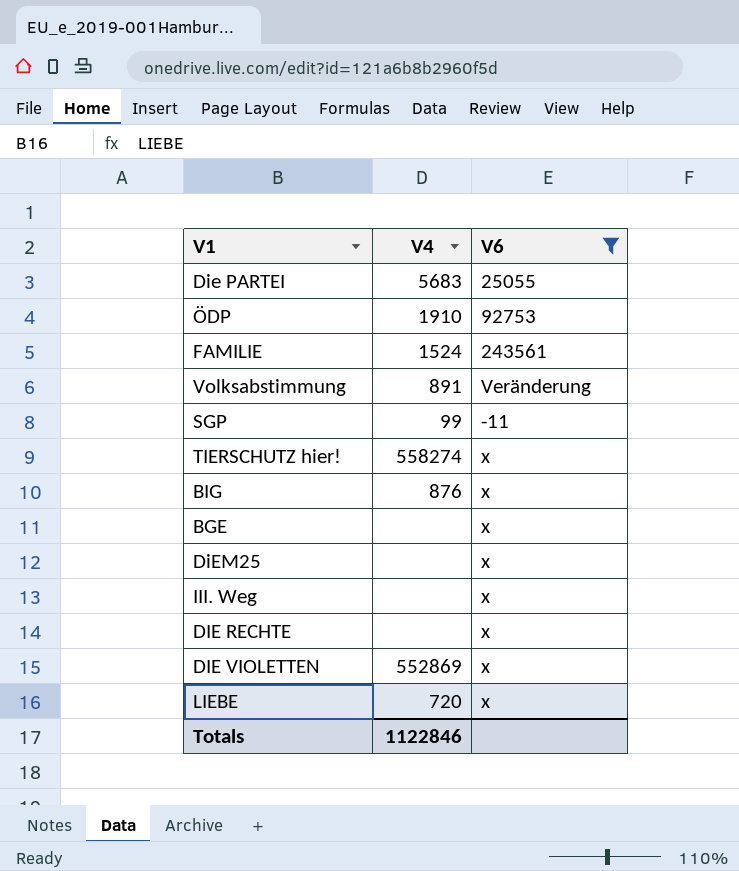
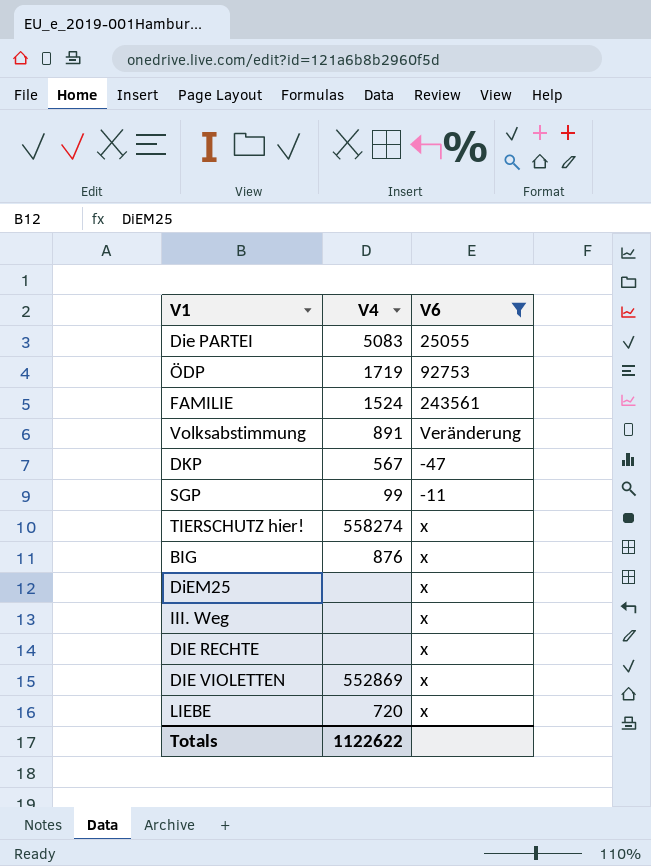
row BGE: none | x -> none
Die PARTEI | V4: 5683 -> 5083
ÖDP | V4: 1910 -> 1719
row DKP: none -> 567 | -47
Totals | V4: 1122846 -> 1122622

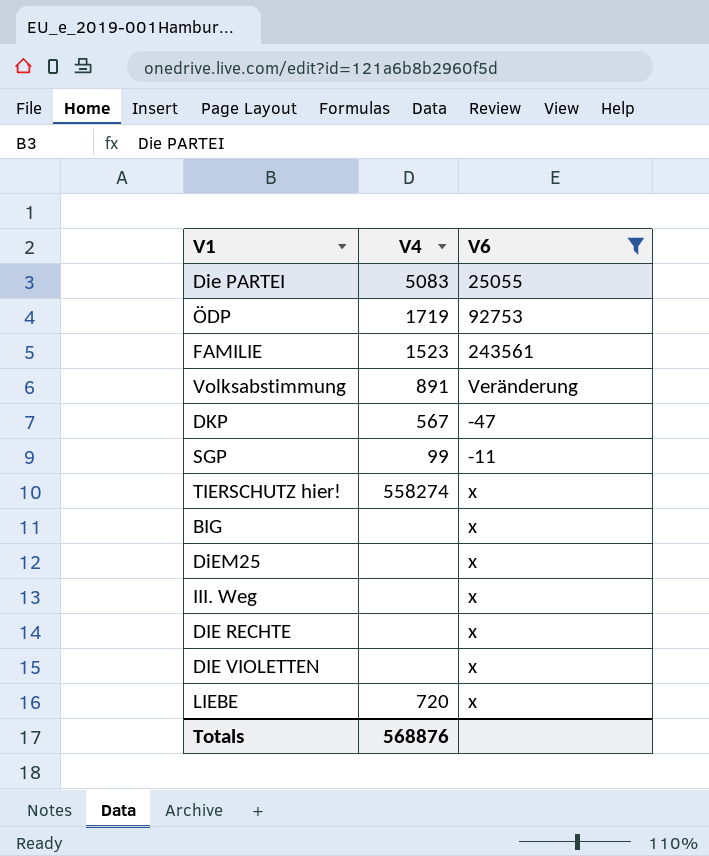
FAMILIE | V4: 1524 -> 1523
BIG | V4: 876 -> none
DIE VIOLETTEN | V4: 552869 -> none
Totals | V4: 1122622 -> 568876

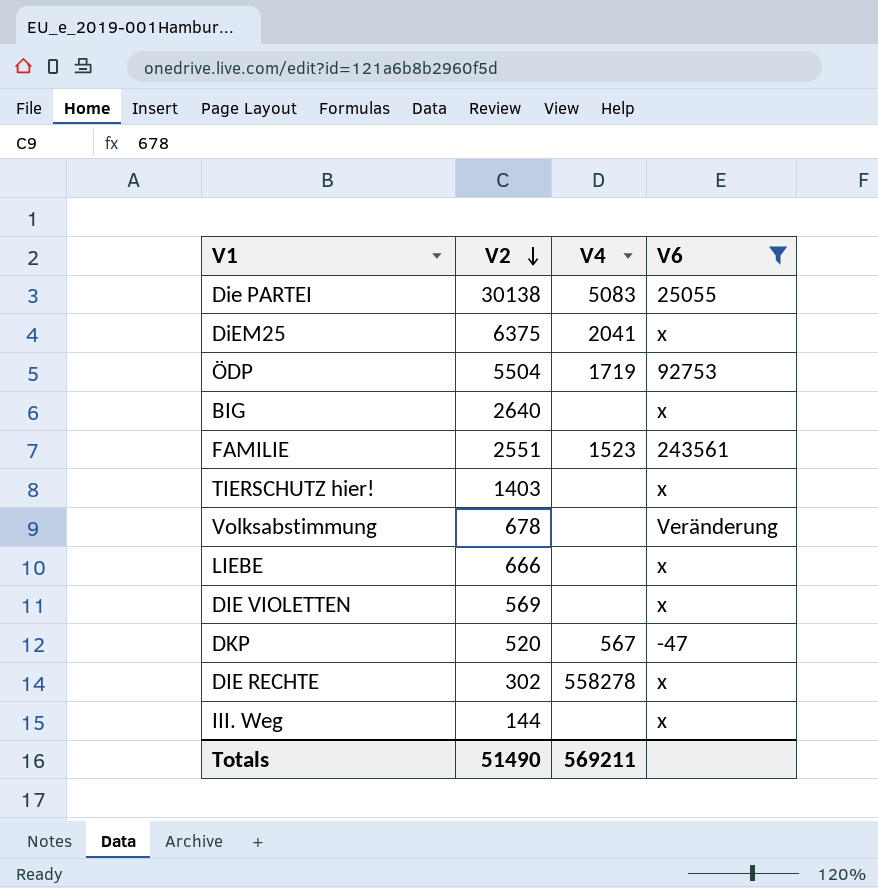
row order: none -> V2 descending
column V2 | position: none -> 2
row SGP: 99 | -11 -> none
DiEM25 | V4: none -> 2041
TIERSCHUTZ hier! | V4: 558274 -> none
Volksabstimmung | V4: 891 -> none
LIEBE | V4: 720 -> none
DIE RECHTE | V4: none -> 558278
Totals | V4: 568876 -> 569211

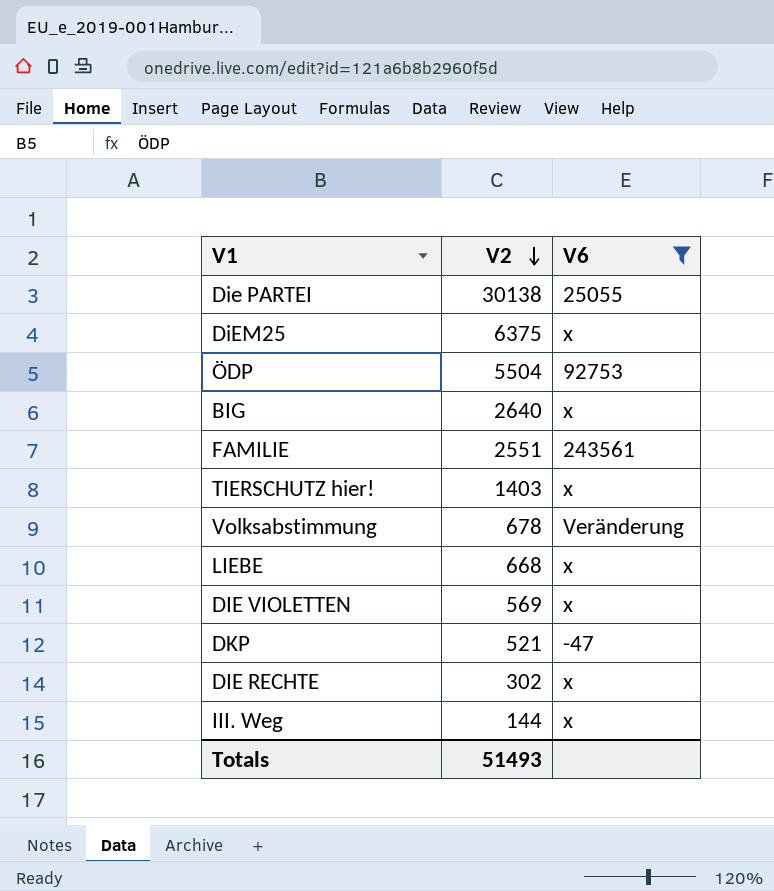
column V4 | position: 3 -> none
LIEBE | V2: 666 -> 668
DKP | V2: 520 -> 521
Totals | V2: 51490 -> 51493

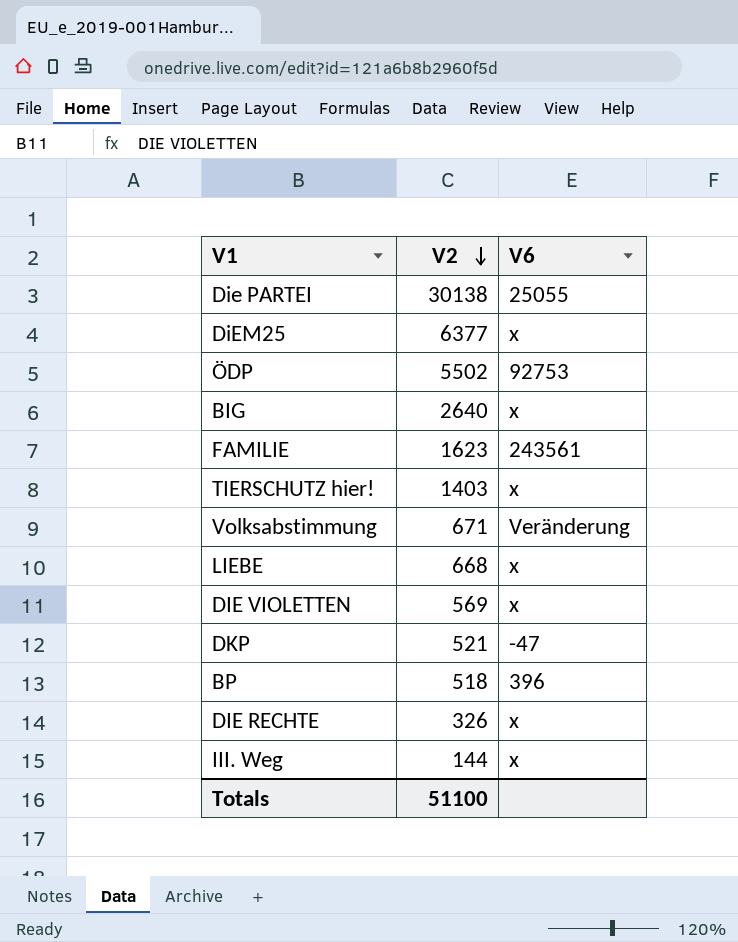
filter: V6 != 396 -> none
DiEM25 | V2: 6375 -> 6377
ÖDP | V2: 5504 -> 5502
FAMILIE | V2: 2551 -> 1623
Volksabstimmung | V2: 678 -> 671
DIE RECHTE | V2: 302 -> 326
Totals | V2: 51493 -> 51100

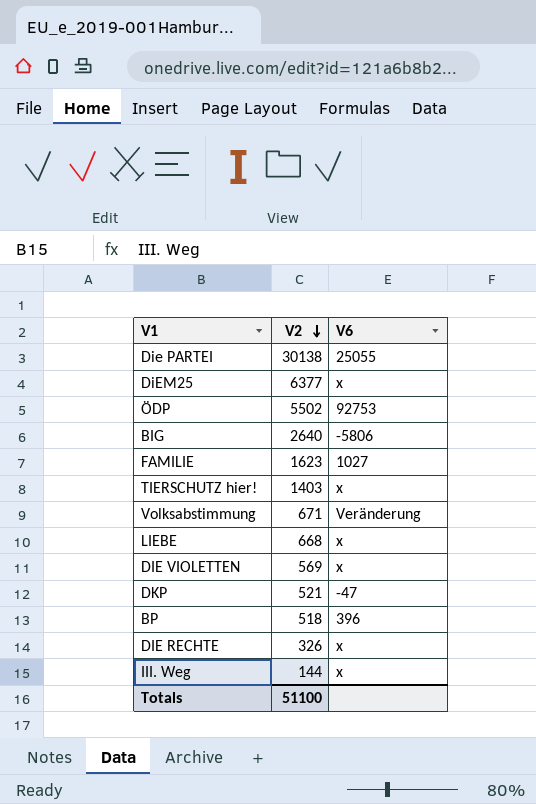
BIG | V6: x -> -5806
FAMILIE | V6: 243561 -> 1027

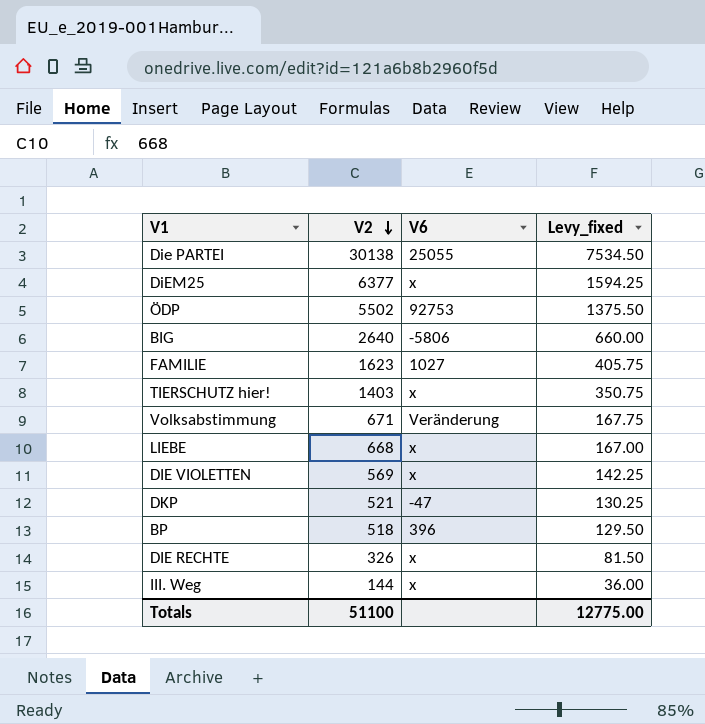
column Levy_fixed | formula: none -> [V2] * 0.25

